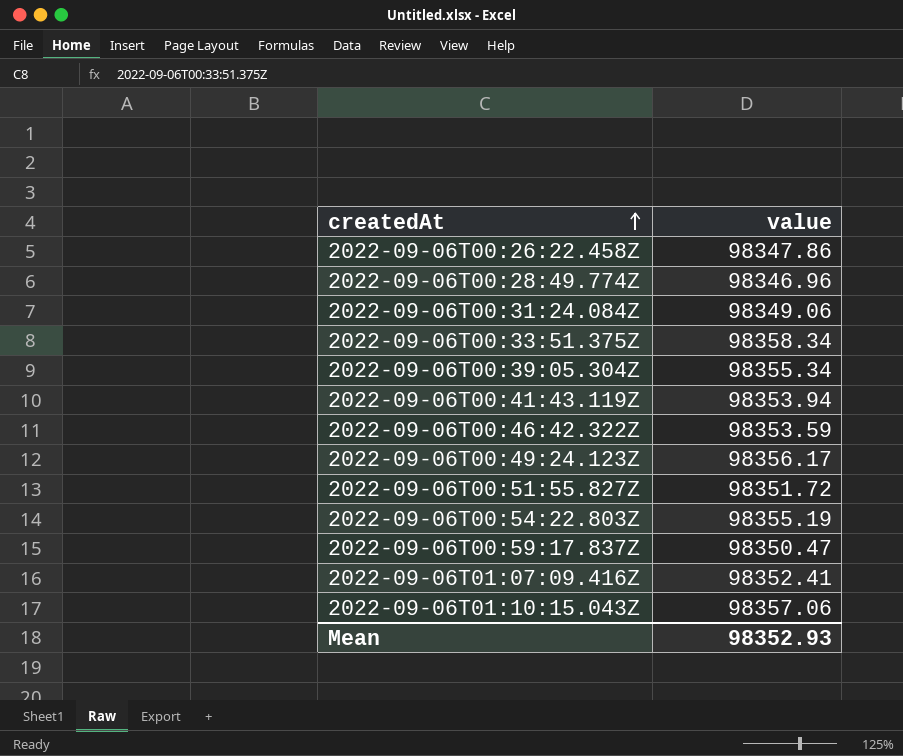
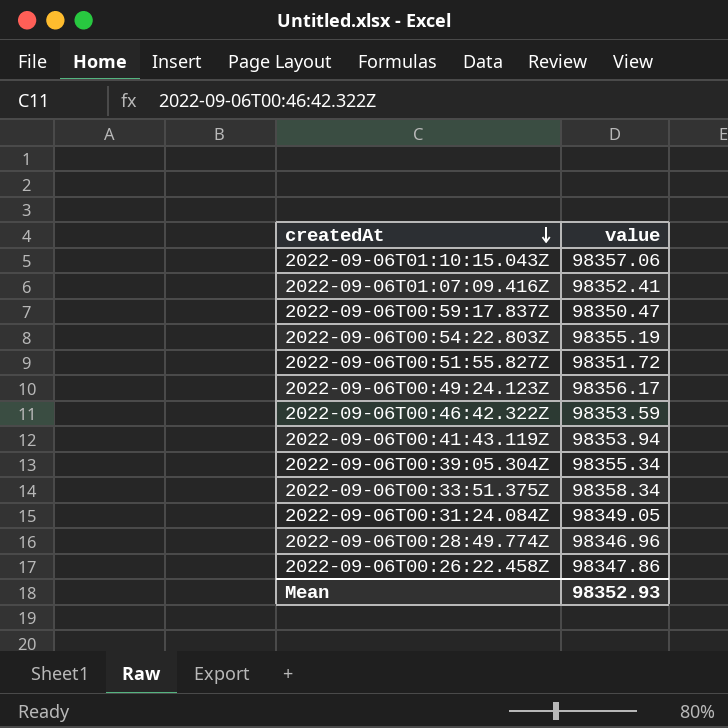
row order: createdAt ascending -> createdAt descending
2022-09-06T00:31:24.084Z | value: 98349.06 -> 98349.05

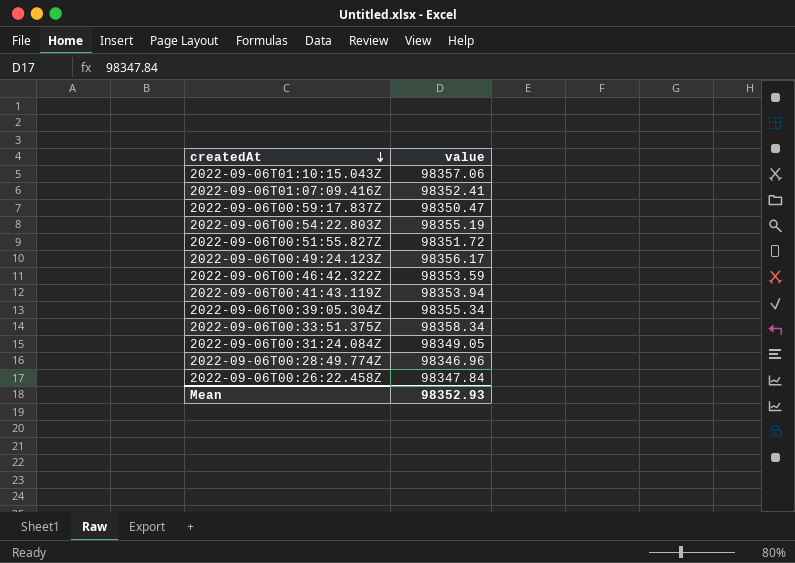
2022-09-06T00:26:22.458Z | value: 98347.86 -> 98347.84

